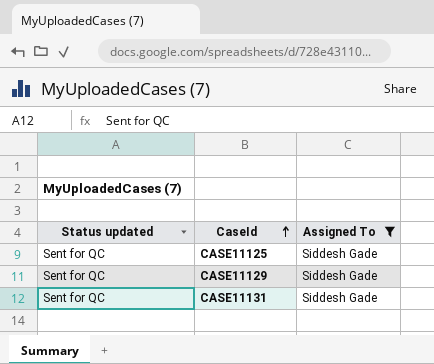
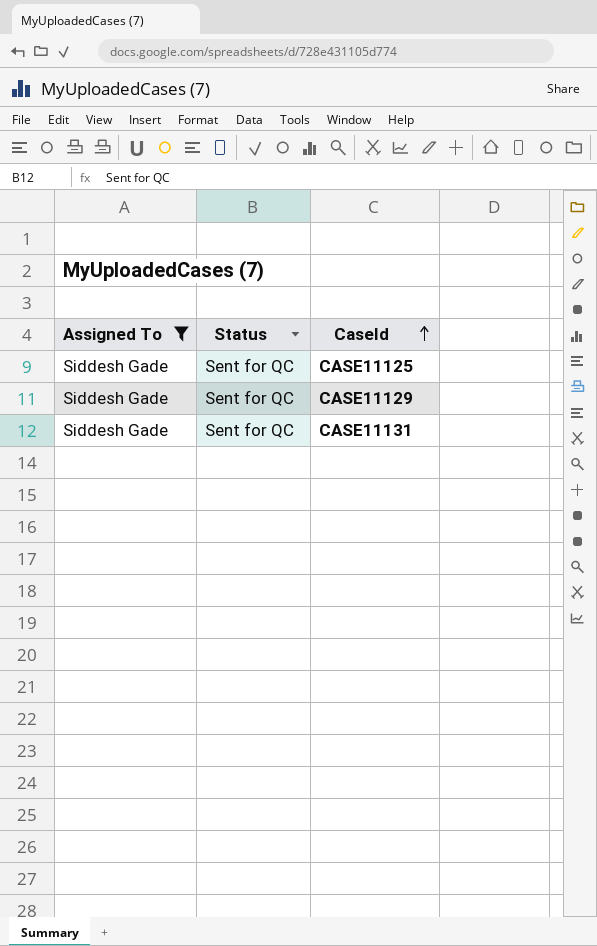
column Assigned To | position: 3 -> 1
column name: Status updated -> Status

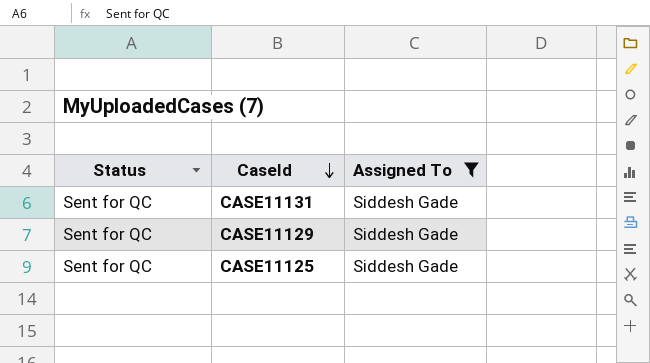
row order: CaseId ascending -> CaseId descending
column Assigned To | position: 1 -> 3

